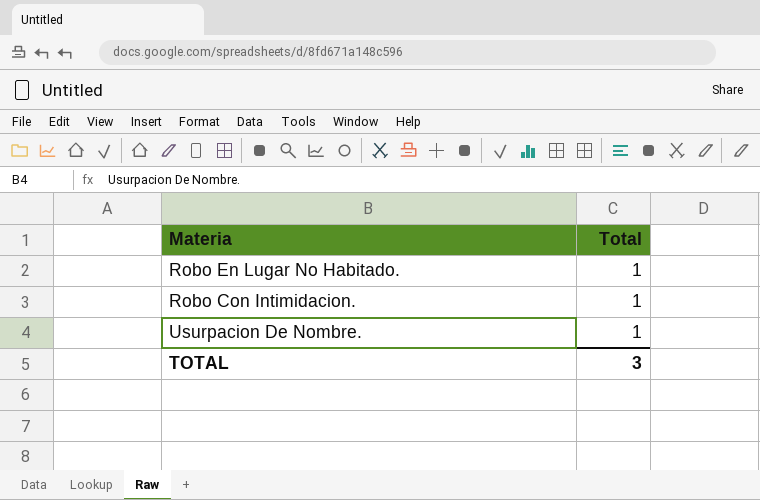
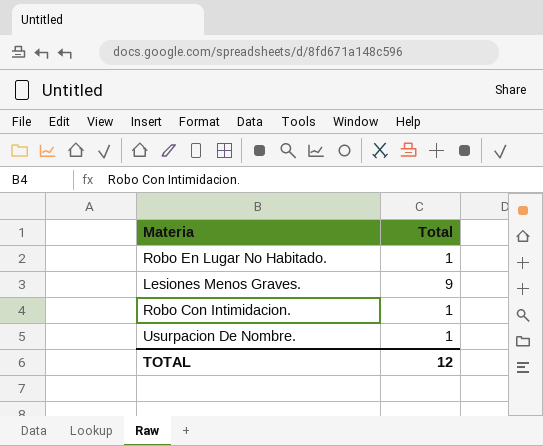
row Lesiones Menos Graves.: none -> 9
TOTAL | Total: 3 -> 12

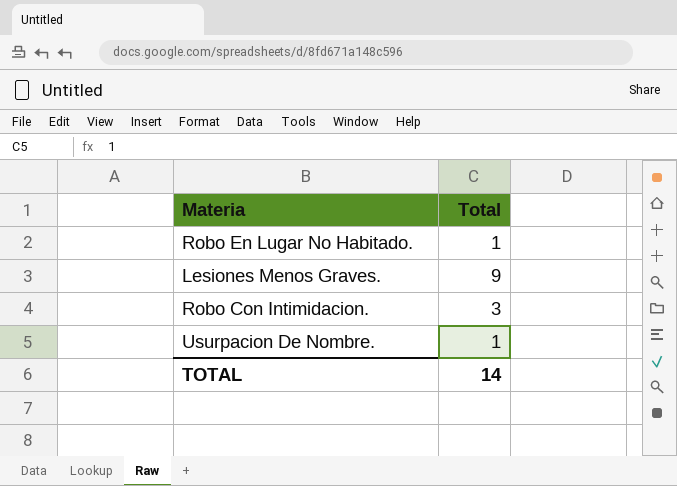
Robo Con Intimidacion. | Total: 1 -> 3
TOTAL | Total: 12 -> 14

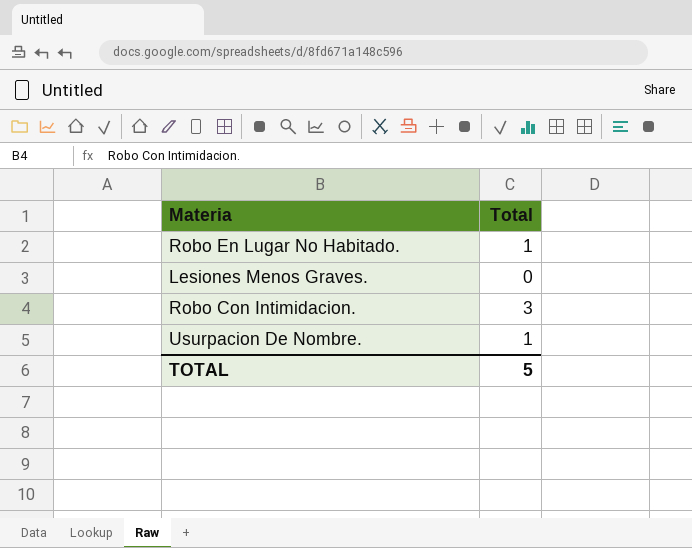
Lesiones Menos Graves. | Total: 9 -> 0
TOTAL | Total: 14 -> 5

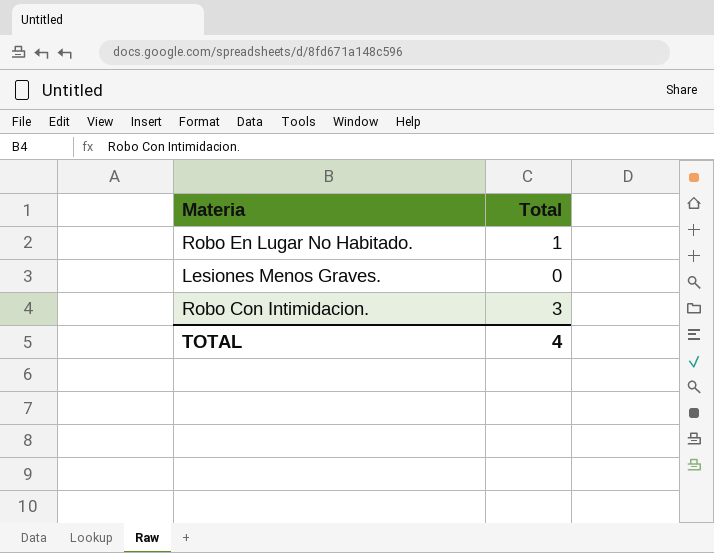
row Usurpacion De Nombre.: 1 -> none
TOTAL | Total: 5 -> 4

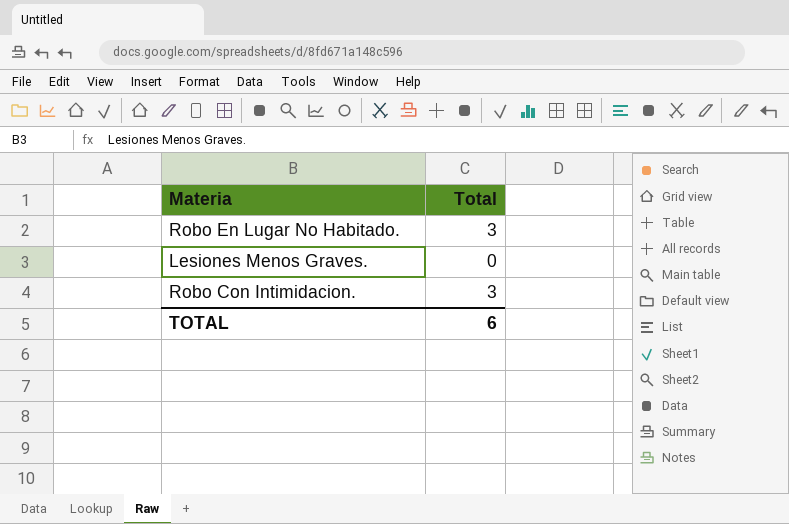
Robo En Lugar No Habitado. | Total: 1 -> 3
TOTAL | Total: 4 -> 6

